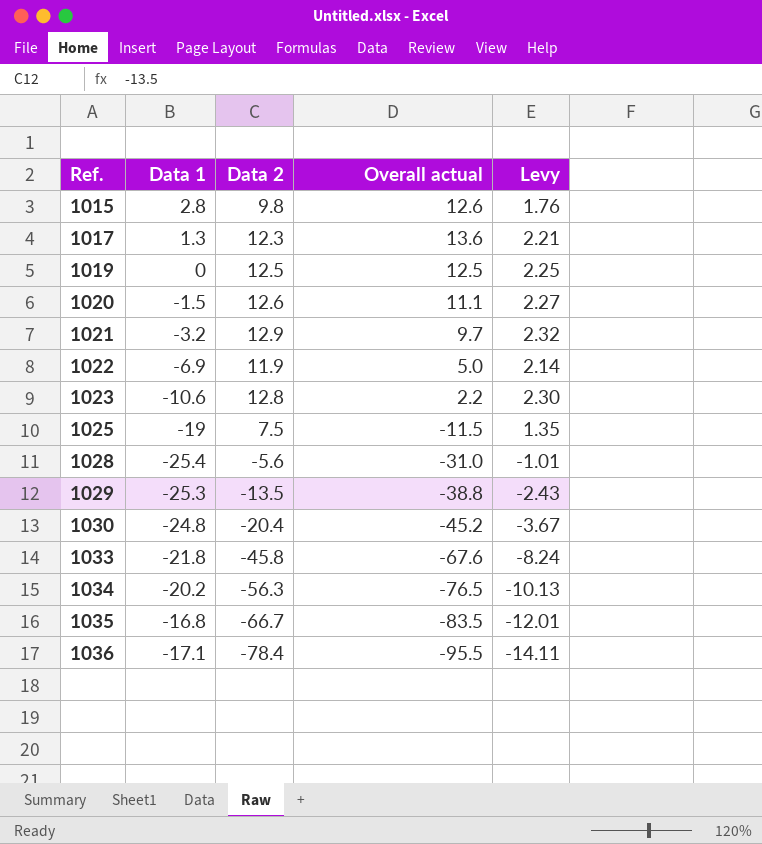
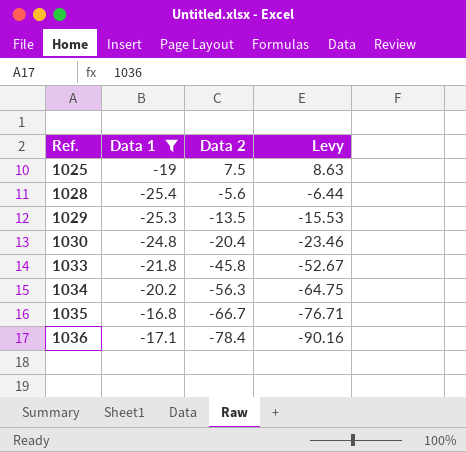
filter: none -> Data 1 <= -16.8
column Overall actual | formula: [Data 1] + [Data 2] -> none
column Levy | formula: [Data 2] * 0.18 -> [Data 2] * 1.15

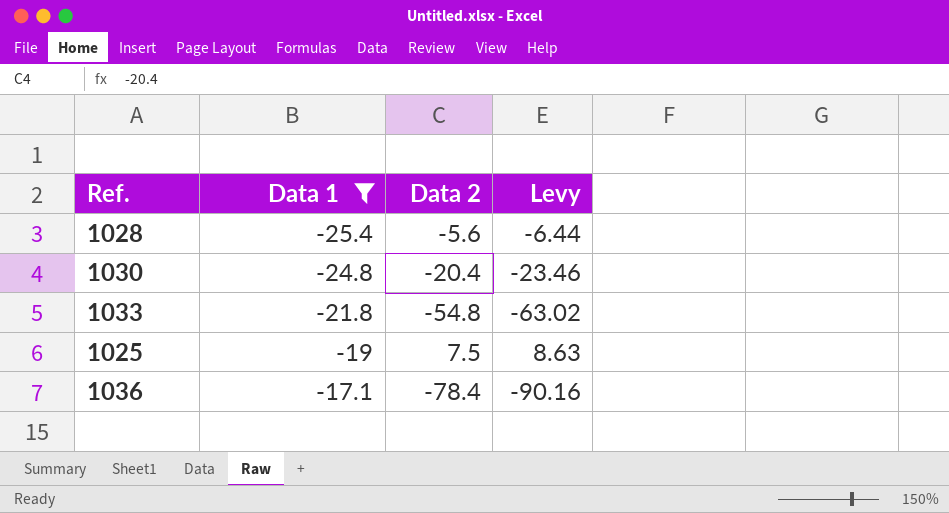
row order: Ref. ascending -> Data 1 ascending
row 1029: -25.3 | -13.5 | -15.53 -> none
row 1034: -20.2 | -56.3 | -64.75 -> none
row 1035: -16.8 | -66.7 | -76.71 -> none
1033 | Data 2: -45.8 -> -54.8
1033 | Levy: -52.67 -> -63.02

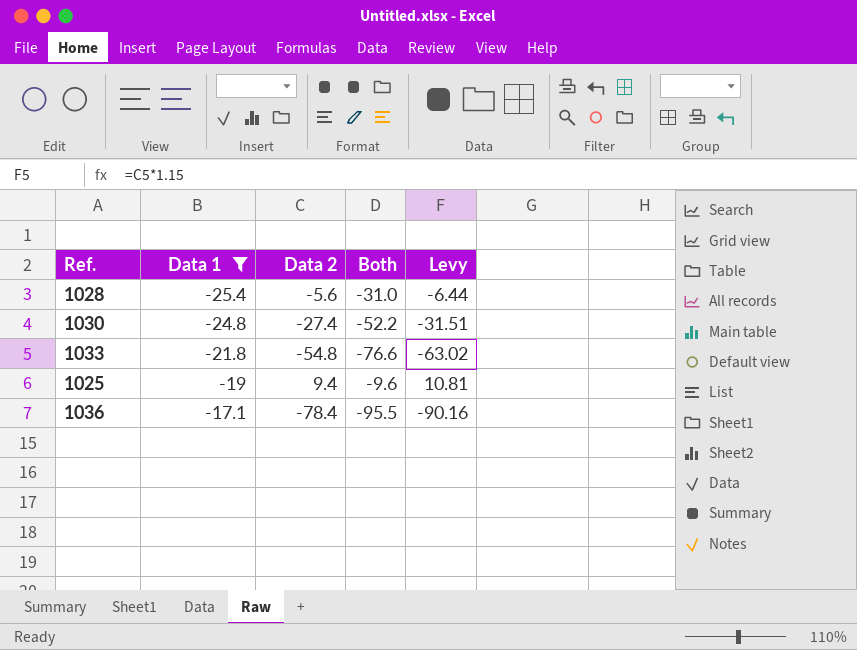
column Both | formula: none -> [Data 1] + [Data 2]
1030 | Data 2: -20.4 -> -27.4
1030 | Levy: -23.46 -> -31.51
1025 | Data 2: 7.5 -> 9.4
1025 | Levy: 8.63 -> 10.81

